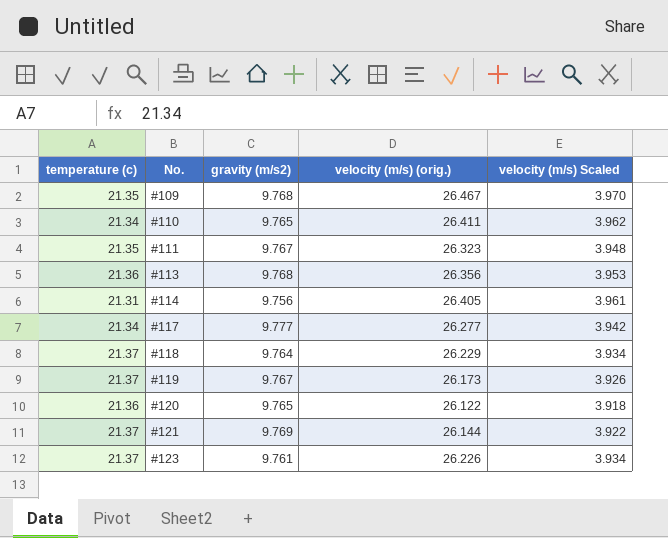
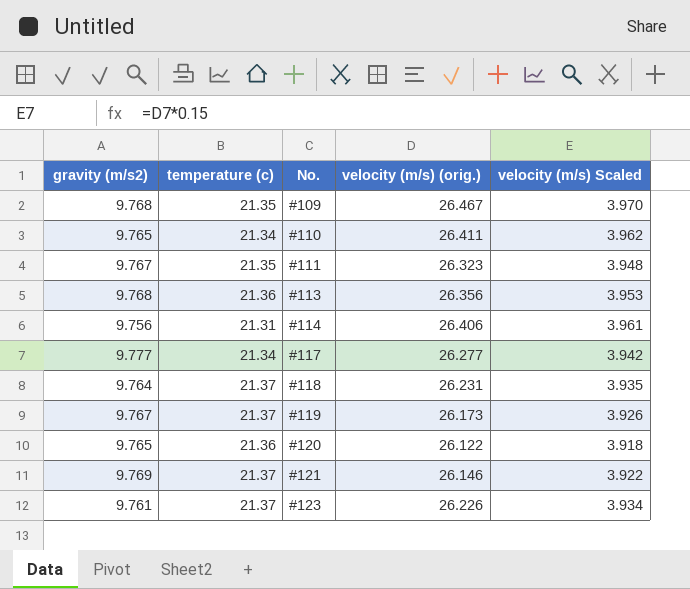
column gravity (m/s2) | position: 3 -> 1
#114 | velocity (m/s) (orig.): 26.405 -> 26.406
#118 | velocity (m/s) (orig.): 26.229 -> 26.231
#118 | velocity (m/s) Scaled: 3.934 -> 3.935
#121 | velocity (m/s) (orig.): 26.144 -> 26.146

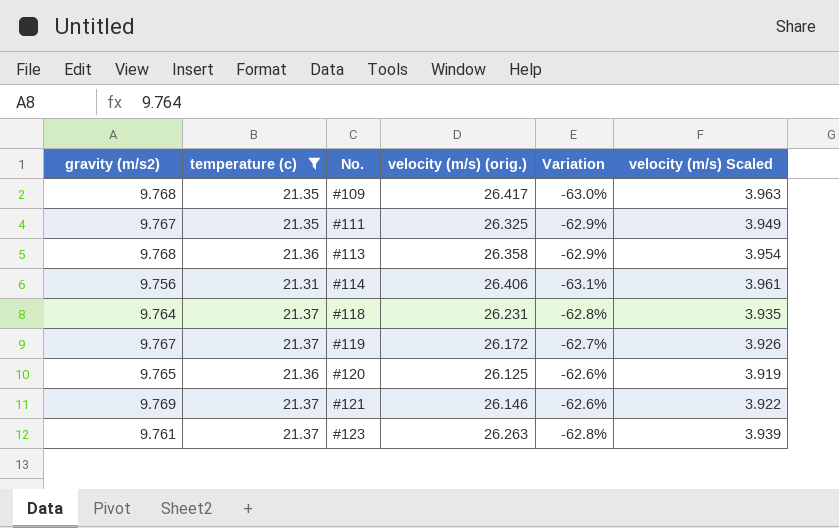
filter: none -> temperature (c) != 21.34
column Variation | formula: none -> ([gravity (m/s2)] - [velocity (m/s) (orig.)]) / [velocity (m/s) (orig.)]
#109 | velocity (m/s) (orig.): 26.467 -> 26.417
#109 | velocity (m/s) Scaled: 3.970 -> 3.963
#111 | velocity (m/s) (orig.): 26.323 -> 26.325
#111 | velocity (m/s) Scaled: 3.948 -> 3.949
#113 | velocity (m/s) (orig.): 26.356 -> 26.358
#113 | velocity (m/s) Scaled: 3.953 -> 3.954
#119 | velocity (m/s) (orig.): 26.173 -> 26.172
#120 | velocity (m/s) (orig.): 26.122 -> 26.125
#120 | velocity (m/s) Scaled: 3.918 -> 3.919
#123 | velocity (m/s) (orig.): 26.226 -> 26.263
#123 | velocity (m/s) Scaled: 3.934 -> 3.939

